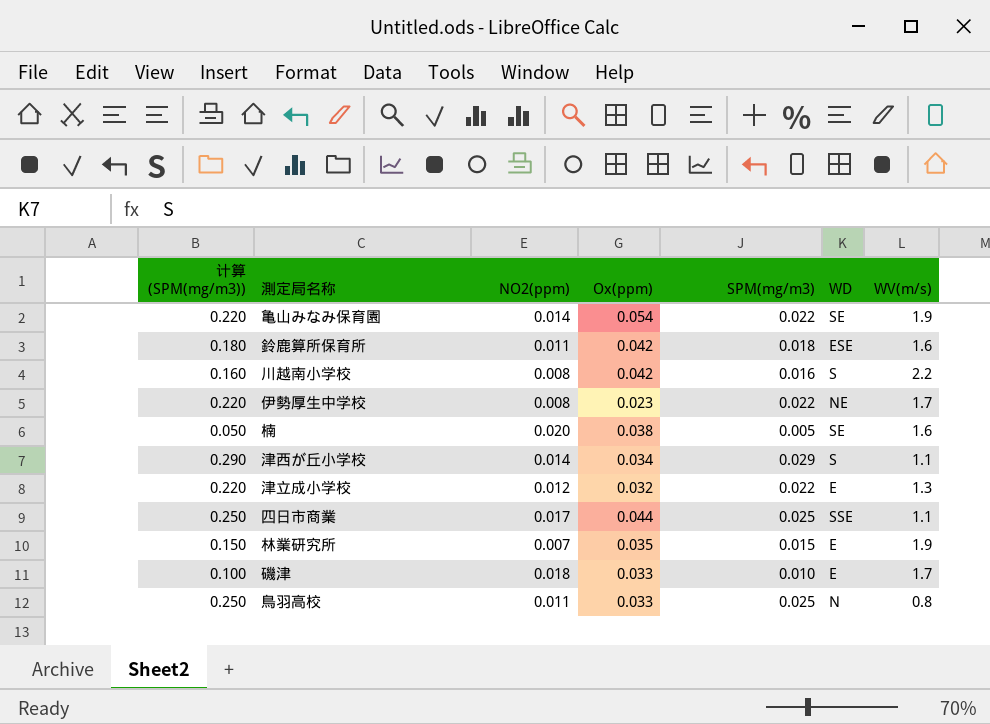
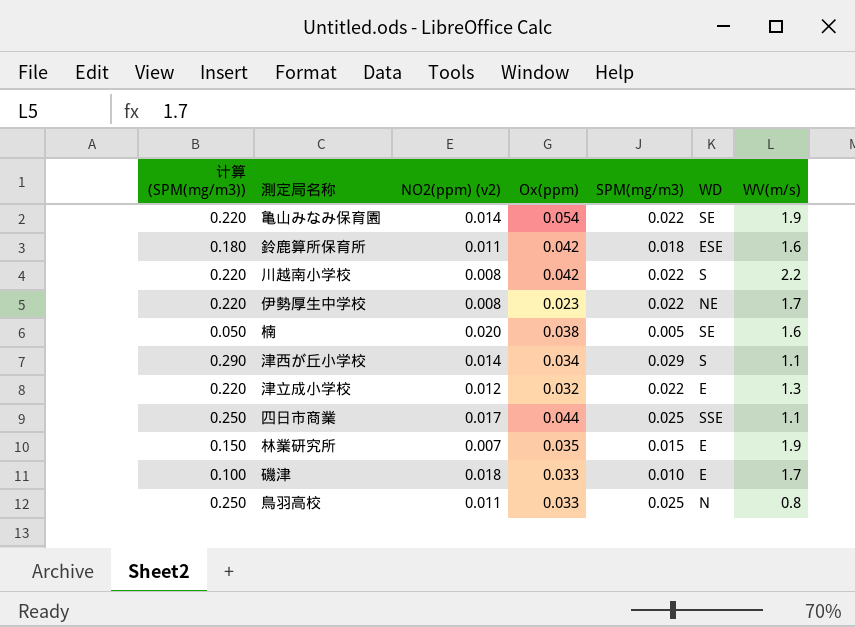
column name: NO2(ppm) -> NO2(ppm) (v2)
川越南小学校 | 计算 (SPM(mg/m3)): 0.160 -> 0.220
川越南小学校 | SPM(mg/m3): 0.016 -> 0.022

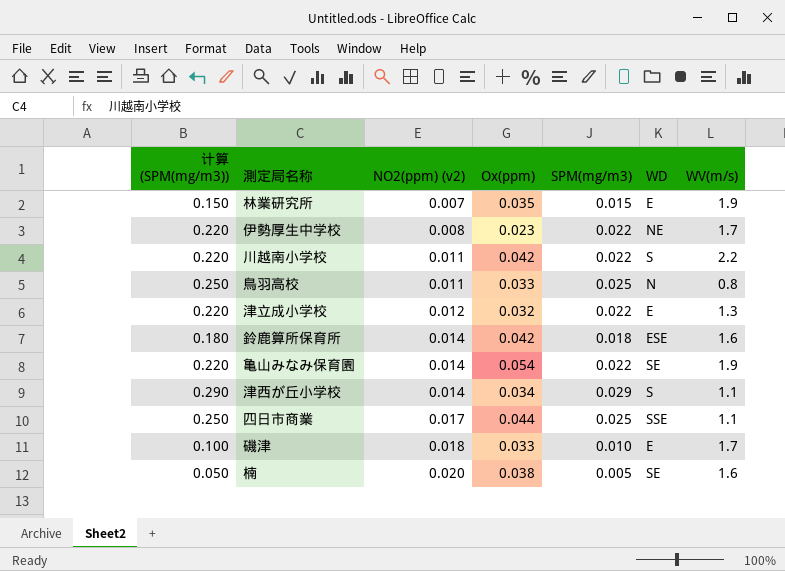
row order: none -> NO2(ppm) (v2) ascending
川越南小学校 | NO2(ppm) (v2): 0.008 -> 0.011
鈴鹿算所保育所 | NO2(ppm) (v2): 0.011 -> 0.014

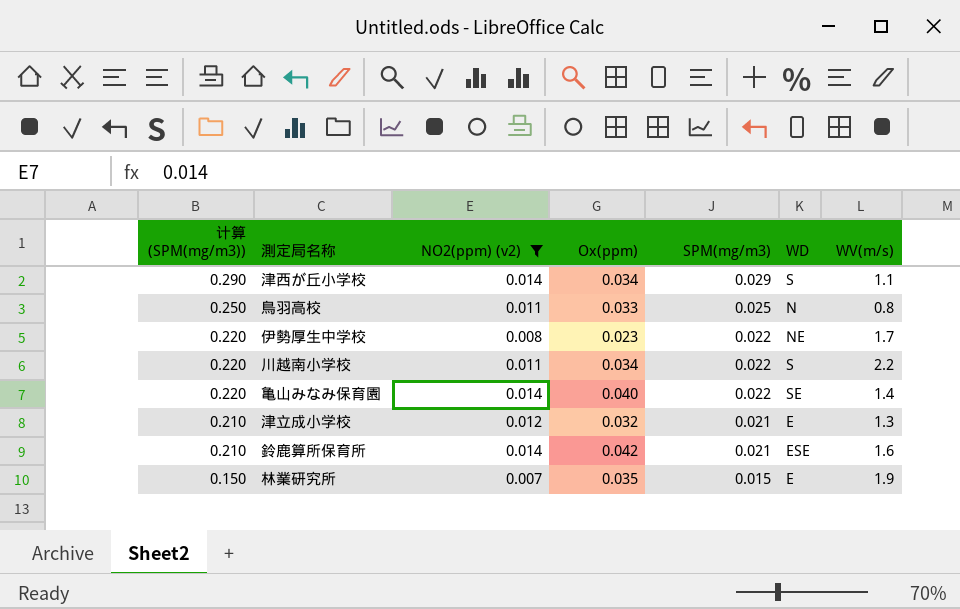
filter: none -> NO2(ppm) (v2) <= 0.014
row order: NO2(ppm) (v2) ascending -> 计算 (SPM(mg/m3)) descending
川越南小学校 | Ox(ppm): 0.042 -> 0.034
亀山みなみ保育園 | Ox(ppm): 0.054 -> 0.040
亀山みなみ保育園 | WV(m/s): 1.9 -> 1.4
津立成小学校 | 计算 (SPM(mg/m3)): 0.220 -> 0.210
津立成小学校 | SPM(mg/m3): 0.022 -> 0.021
鈴鹿算所保育所 | 计算 (SPM(mg/m3)): 0.180 -> 0.210
鈴鹿算所保育所 | SPM(mg/m3): 0.018 -> 0.021

